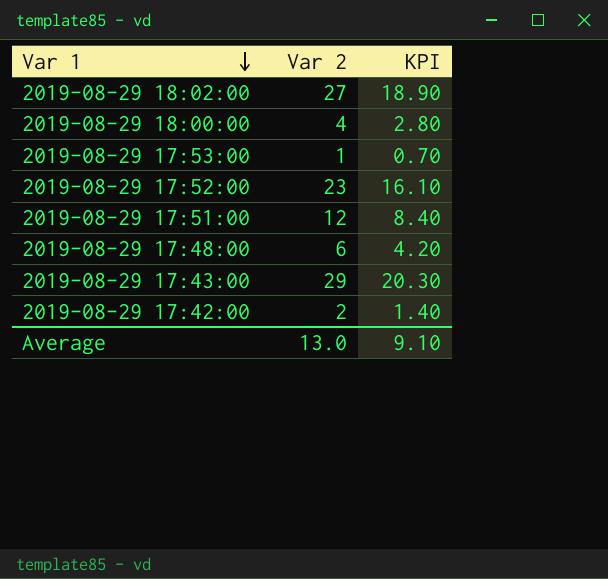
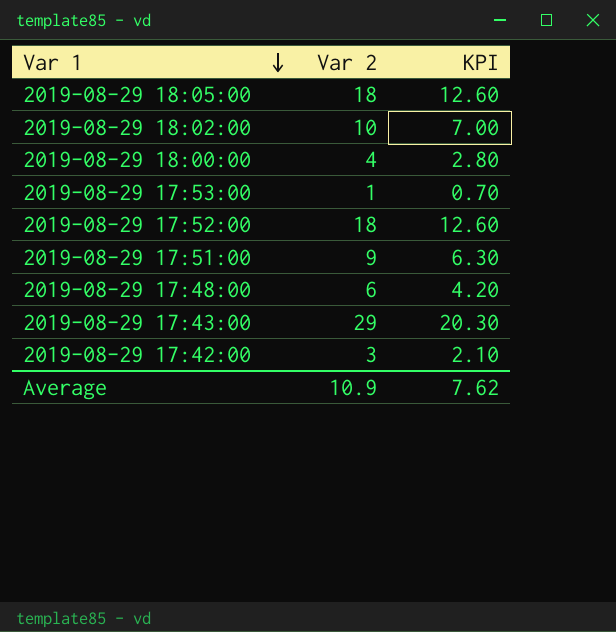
row 2019-08-29 18:05:00: none -> 18 | 12.60
2019-08-29 18:02:00 | Var 2: 27 -> 10
2019-08-29 18:02:00 | KPI: 18.90 -> 7.00
2019-08-29 17:52:00 | Var 2: 23 -> 18
2019-08-29 17:52:00 | KPI: 16.10 -> 12.60
2019-08-29 17:51:00 | Var 2: 12 -> 9
2019-08-29 17:51:00 | KPI: 8.40 -> 6.30
2019-08-29 17:42:00 | Var 2: 2 -> 3
2019-08-29 17:42:00 | KPI: 1.40 -> 2.10
Average | Var 2: 13.0 -> 10.9
Average | KPI: 9.10 -> 7.62

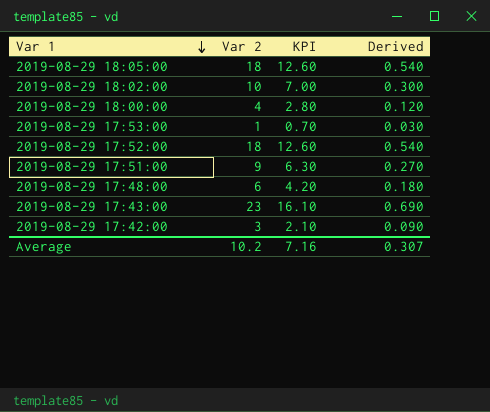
column Derived | formula: none -> [Var 2] * 0.03
2019-08-29 17:43:00 | Var 2: 29 -> 23
2019-08-29 17:43:00 | KPI: 20.30 -> 16.10
Average | Var 2: 10.9 -> 10.2
Average | KPI: 7.62 -> 7.16

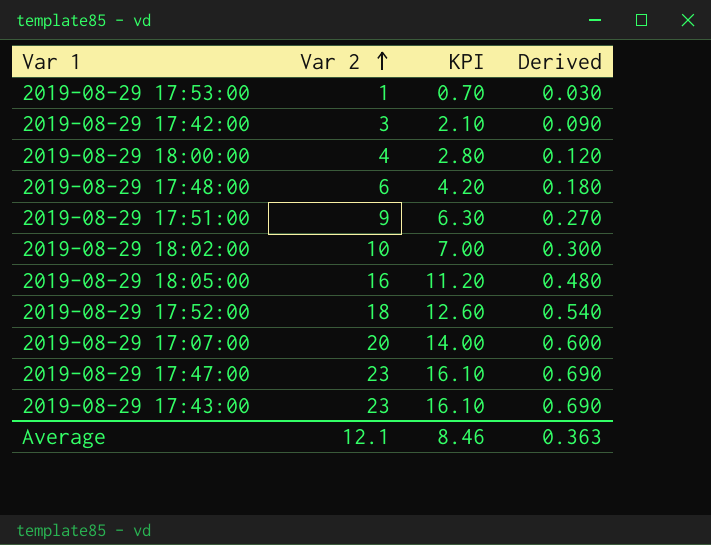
row order: Var 1 descending -> Var 2 ascending
2019-08-29 18:05:00 | Var 2: 18 -> 16
2019-08-29 18:05:00 | KPI: 12.60 -> 11.20
2019-08-29 18:05:00 | Derived: 0.540 -> 0.480
row 2019-08-29 17:07:00: none -> 20 | 14.00 | 0.600
row 2019-08-29 17:47:00: none -> 23 | 16.10 | 0.690
Average | Var 2: 10.2 -> 12.1
Average | KPI: 7.16 -> 8.46
Average | Derived: 0.307 -> 0.363

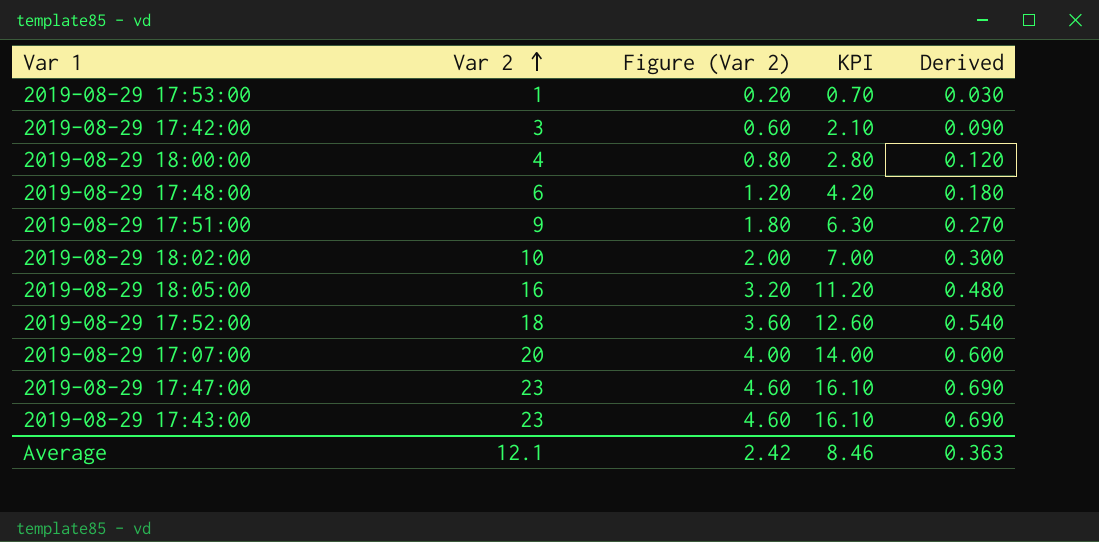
column Figure (Var 2) | formula: none -> [Var 2] * 0.2

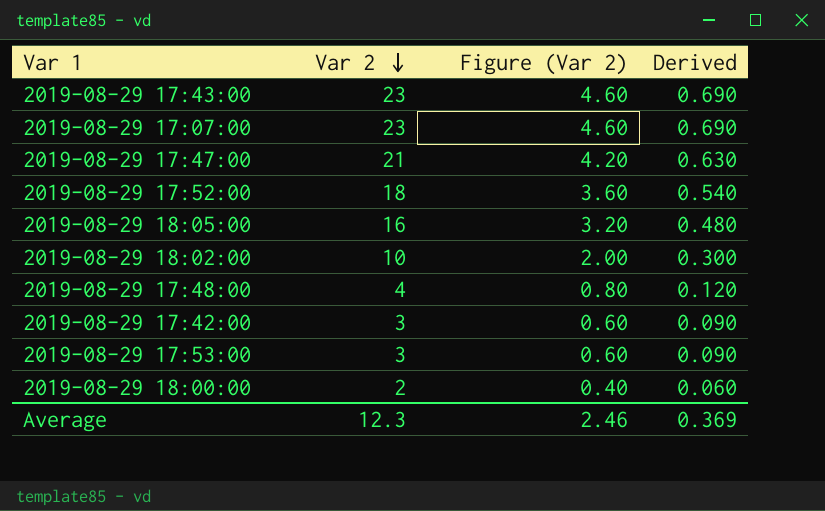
row order: Var 2 ascending -> Var 2 descending
column KPI | formula: [Var 2] * 0.7 -> none
row 2019-08-29 17:51:00: 9 | 1.80 | 6.30 | 0.270 -> none
2019-08-29 17:07:00 | Var 2: 20 -> 23
2019-08-29 17:07:00 | Figure (Var 2): 4.00 -> 4.60
2019-08-29 17:07:00 | Derived: 0.600 -> 0.690
2019-08-29 17:47:00 | Var 2: 23 -> 21
2019-08-29 17:47:00 | Figure (Var 2): 4.60 -> 4.20
2019-08-29 17:47:00 | Derived: 0.690 -> 0.630
2019-08-29 17:48:00 | Var 2: 6 -> 4
2019-08-29 17:48:00 | Figure (Var 2): 1.20 -> 0.80
2019-08-29 17:48:00 | Derived: 0.180 -> 0.120
2019-08-29 17:53:00 | Var 2: 1 -> 3
2019-08-29 17:53:00 | Figure (Var 2): 0.20 -> 0.60
2019-08-29 17:53:00 | Derived: 0.030 -> 0.090
2019-08-29 18:00:00 | Var 2: 4 -> 2
2019-08-29 18:00:00 | Figure (Var 2): 0.80 -> 0.40
2019-08-29 18:00:00 | Derived: 0.120 -> 0.060
Average | Var 2: 12.1 -> 12.3
Average | Figure (Var 2): 2.42 -> 2.46
Average | Derived: 0.363 -> 0.369

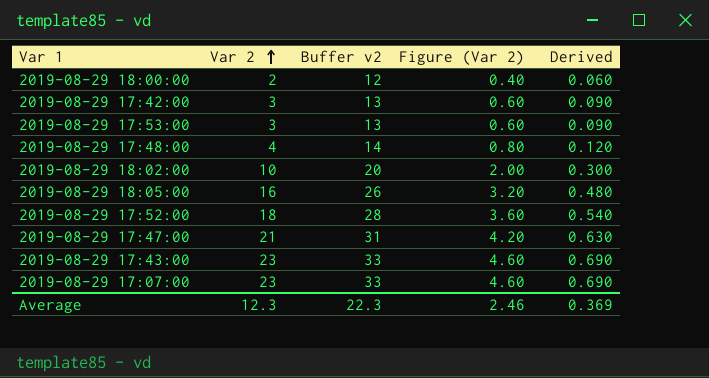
row order: Var 2 descending -> Var 2 ascending
column Buffer v2 | formula: none -> [Var 2] + 10

